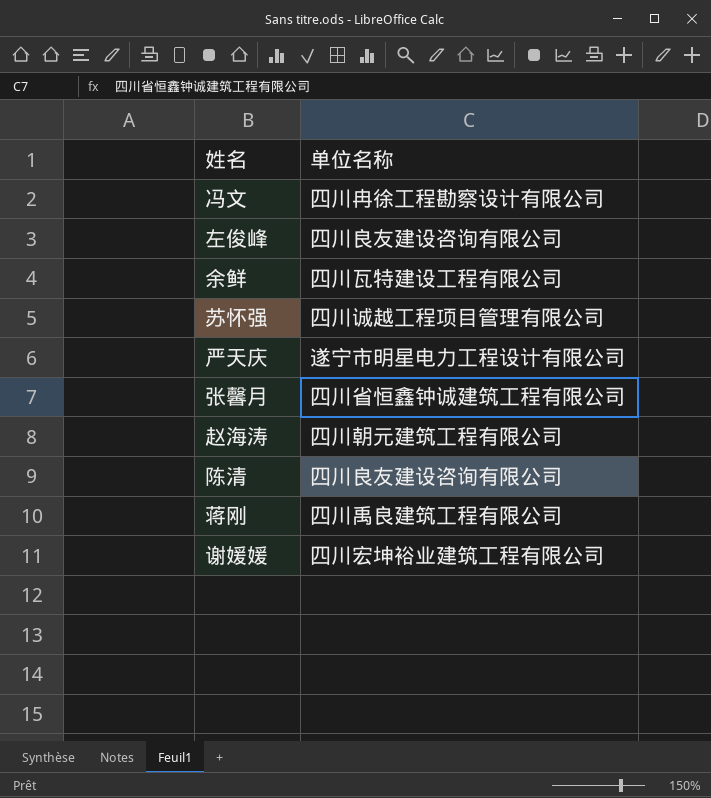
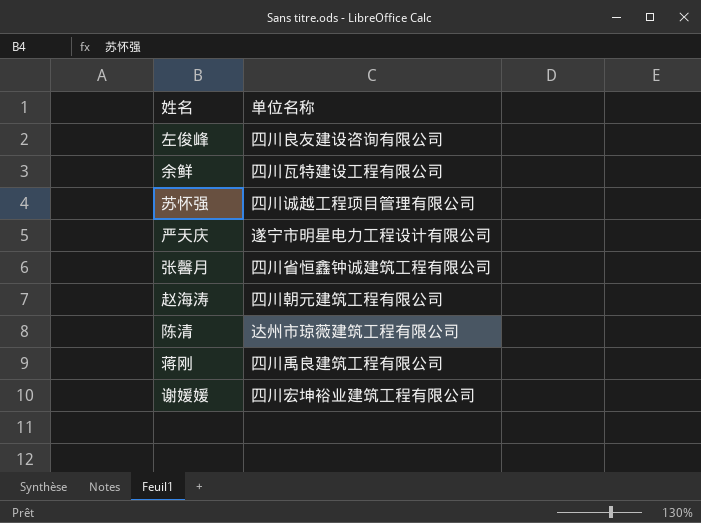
row 冯文: 四川冉徐工程勘察设计有限公司 -> none
陈清 | 单位名称: 四川良友建设咨询有限公司 -> 达州市琼薇建筑工程有限公司

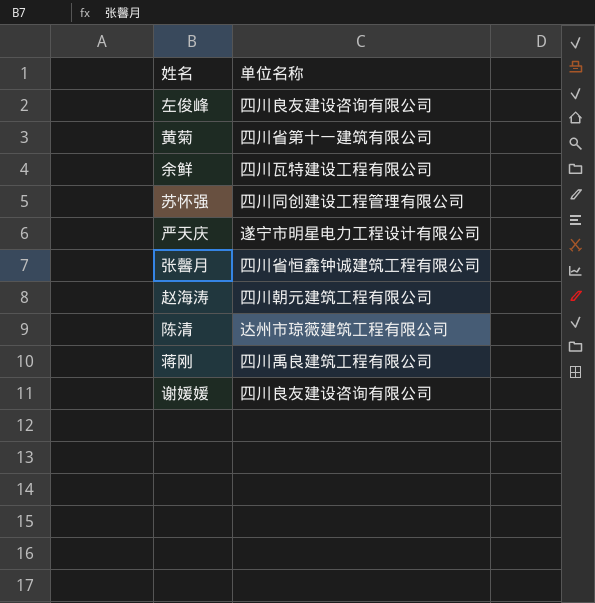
row 黄菊: none -> 四川省第十一建筑有限公司
苏怀强 | 单位名称: 四川诚越工程项目管理有限公司 -> 四川同创建设工程管理有限公司
谢媛媛 | 单位名称: 四川宏坤裕业建筑工程有限公司 -> 四川良友建设咨询有限公司

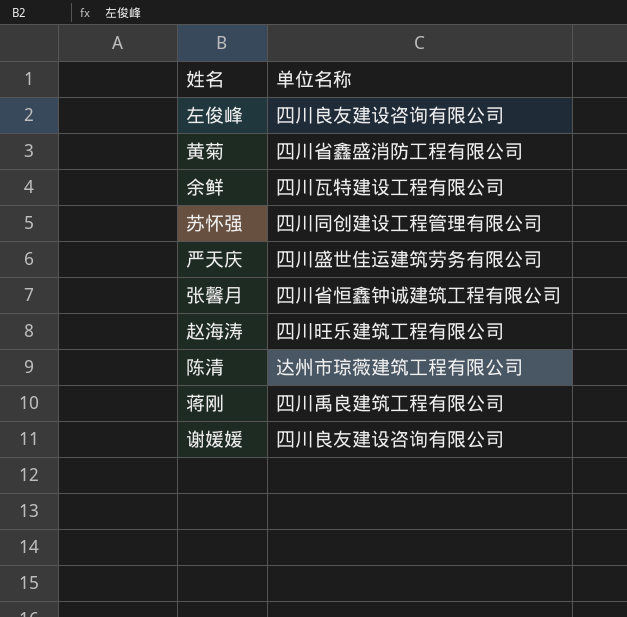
黄菊 | 单位名称: 四川省第十一建筑有限公司 -> 四川省鑫盛消防工程有限公司
严天庆 | 单位名称: 遂宁市明星电力工程设计有限公司 -> 四川盛世佳运建筑劳务有限公司
赵海涛 | 单位名称: 四川朝元建筑工程有限公司 -> 四川旺乐建筑工程有限公司

